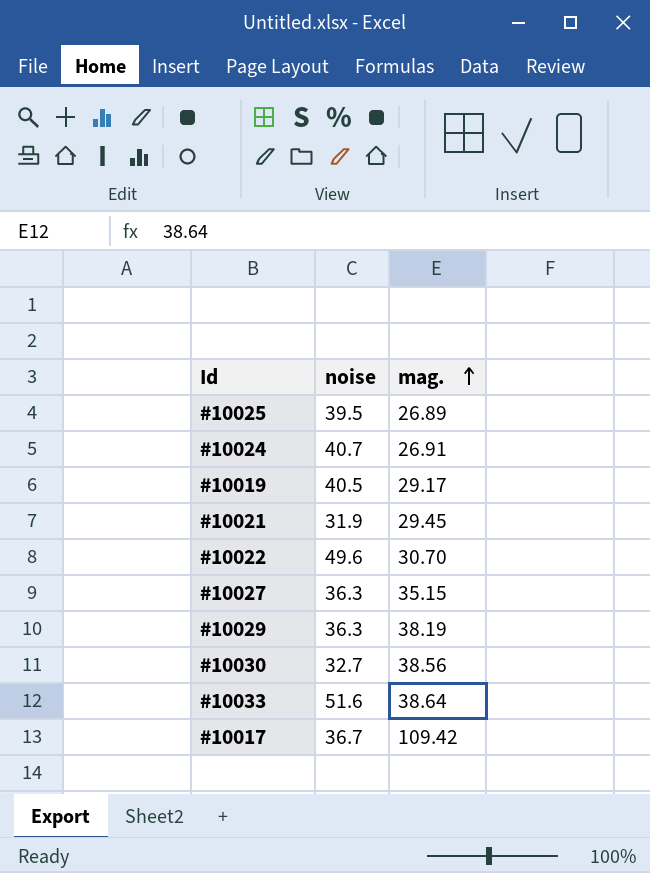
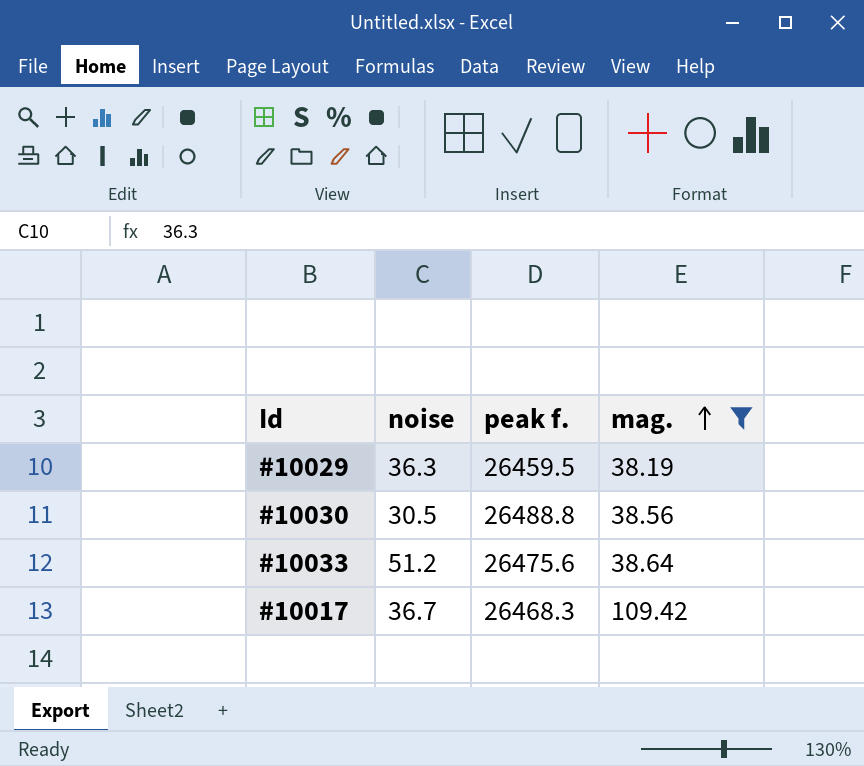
filter: none -> mag. >= 38.19
column peak f. | position: none -> 3
#10030 | noise: 32.7 -> 30.5
#10033 | noise: 51.6 -> 51.2

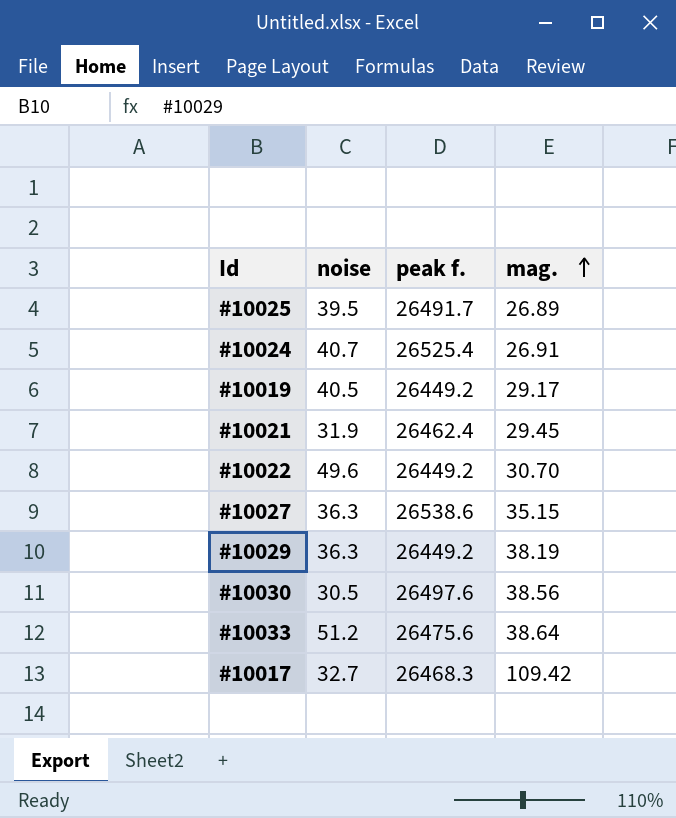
filter: mag. >= 38.19 -> none
#10029 | peak f.: 26459.5 -> 26449.2
#10030 | peak f.: 26488.8 -> 26497.6
#10017 | noise: 36.7 -> 32.7

